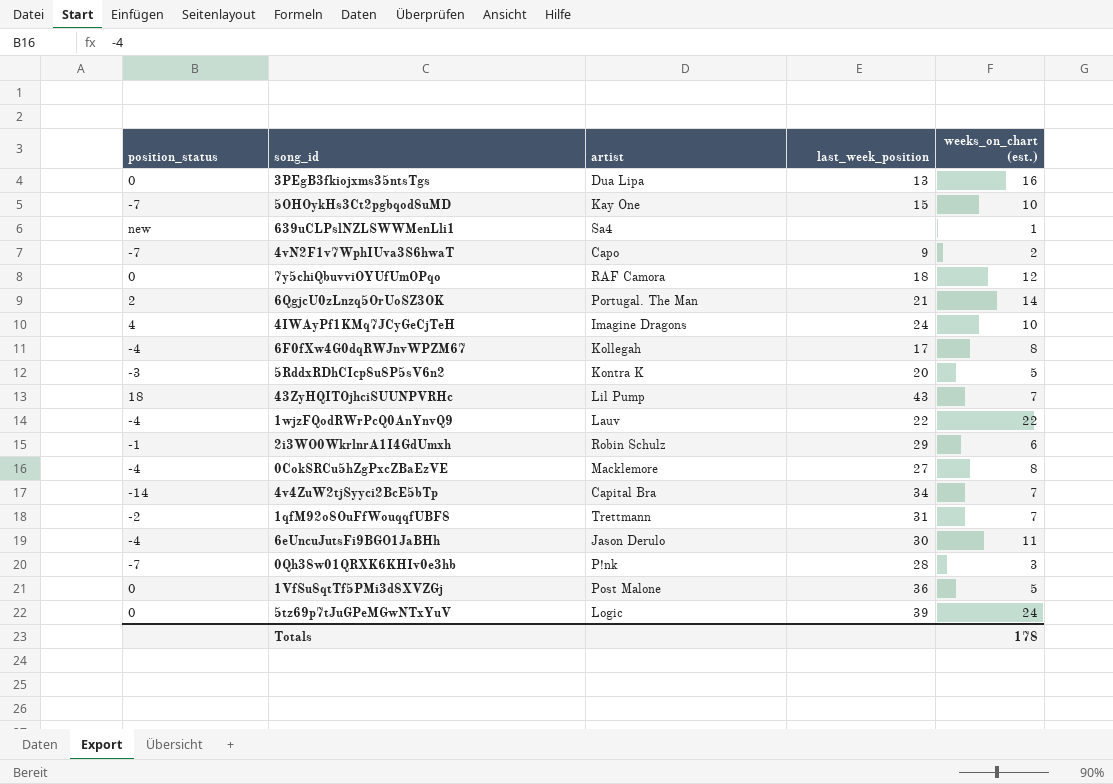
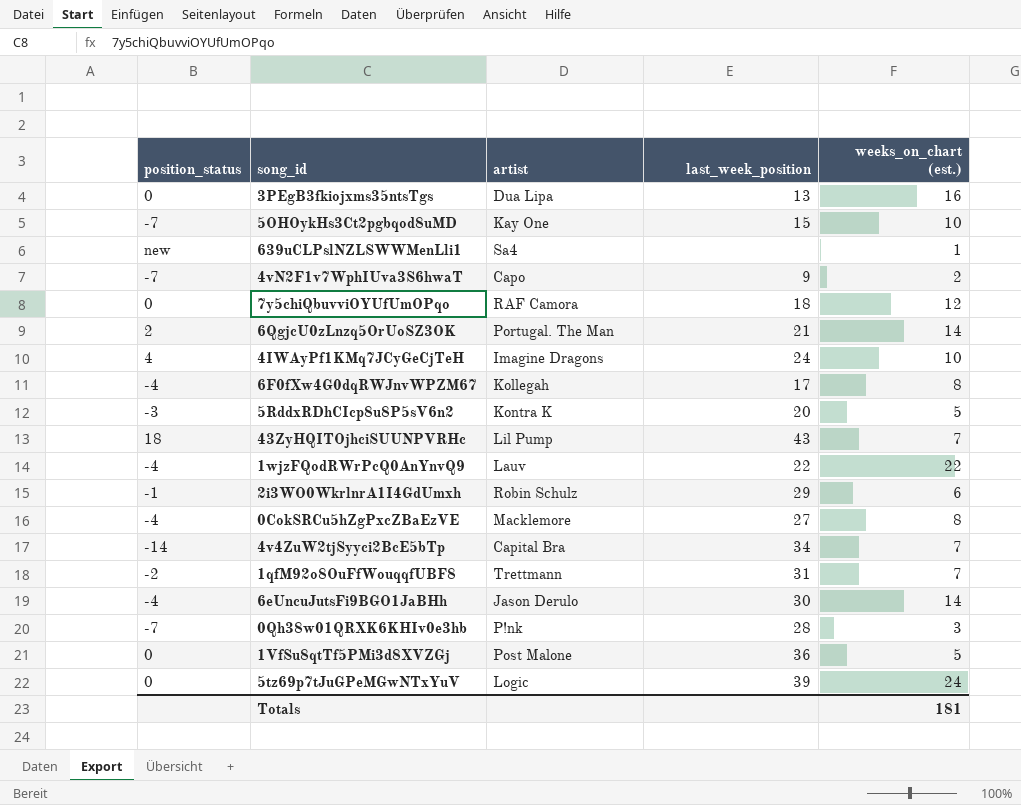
6eUncuJutsFi9BGO1JaBHh | weeks_on_chart (est.): 11 -> 14
Totals | weeks_on_chart (est.): 178 -> 181

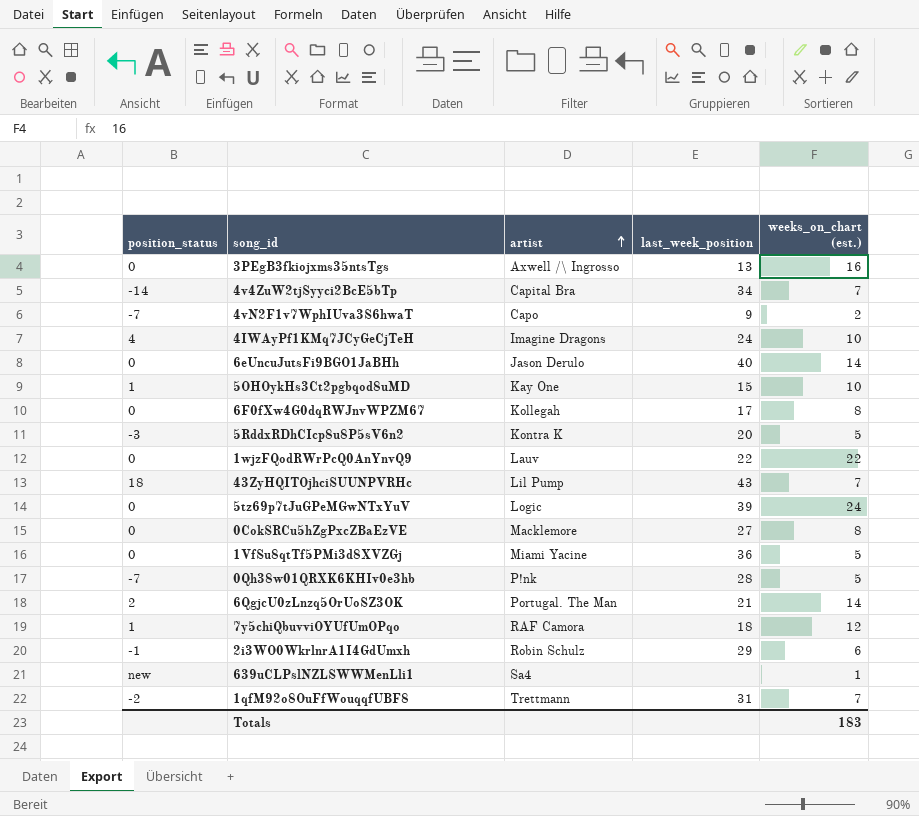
row order: none -> artist ascending
3PEgB3fkiojxms35ntsTgs | artist: Dua Lipa -> Axwell /\ Ingrosso
6eUncuJutsFi9BGO1JaBHh | position_status: -4 -> 0
6eUncuJutsFi9BGO1JaBHh | last_week_position: 30 -> 40
5OHOykHs3Ct2pgbqod8uMD | position_status: -7 -> 1
6F0fXw4G0dqRWJnvWPZM67 | position_status: -4 -> 0
1wjzFQodRWrPcQ0AnYnvQ9 | position_status: -4 -> 0
0CokSRCu5hZgPxcZBaEzVE | position_status: -4 -> 0
1VfSu8qtTf5PMi3d8XVZGj | artist: Post Malone -> Miami Yacine
0Qh38w01QRXK6KHIv0e3hb | weeks_on_chart (est.): 3 -> 5
7y5chiQbuvviOYUfUmOPqo | position_status: 0 -> 1
Totals | weeks_on_chart (est.): 181 -> 183

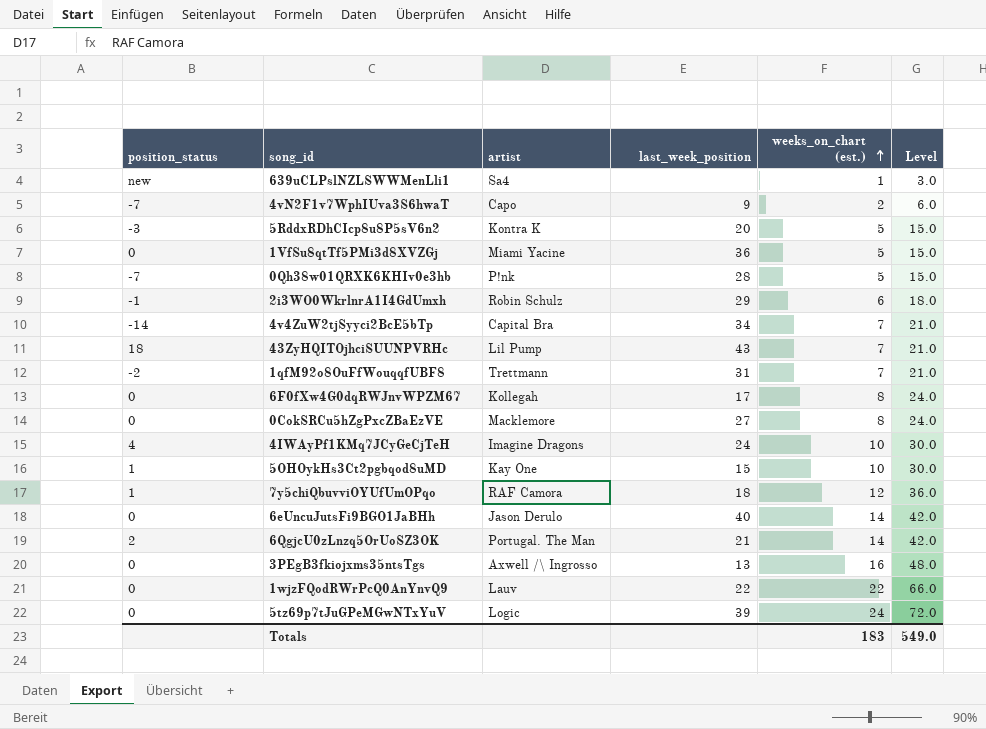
row order: artist ascending -> weeks_on_chart (est.) ascending
column Level | formula: none -> [weeks_on_chart (est.)] * 3

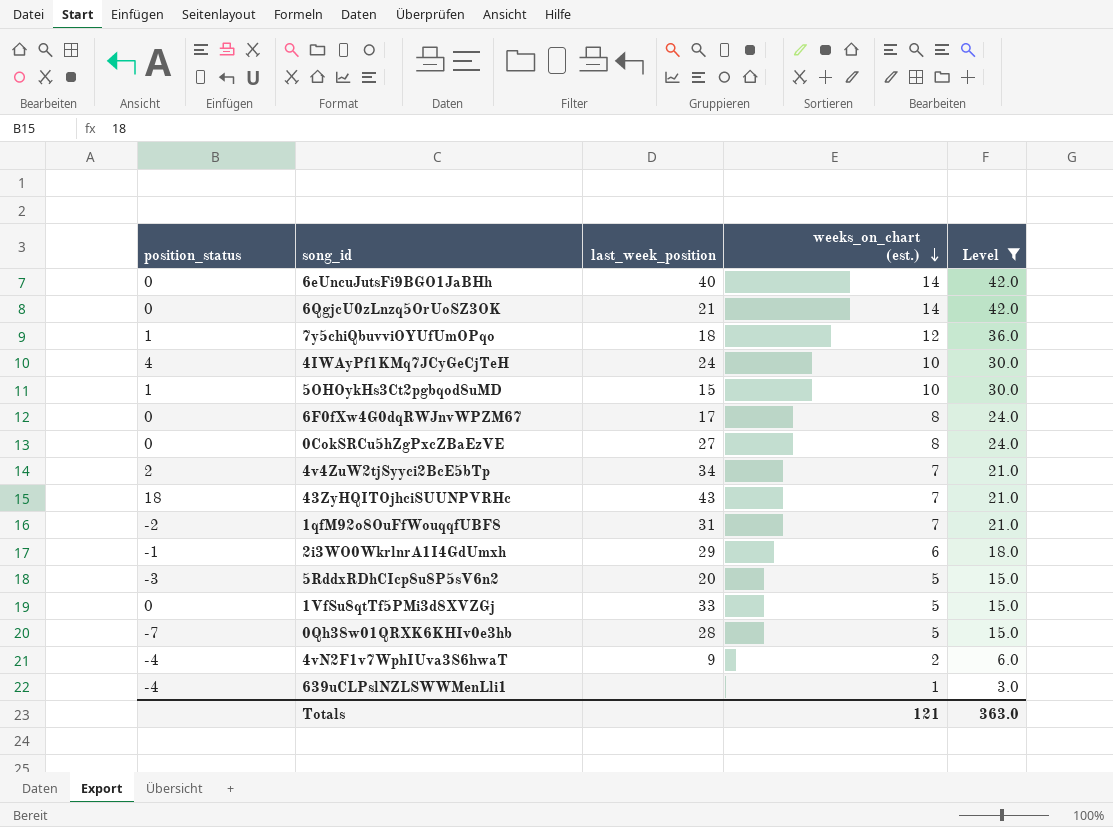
filter: none -> Level <= 42.0
row order: weeks_on_chart (est.) ascending -> weeks_on_chart (est.) descending
column artist | position: 3 -> none
6QgjcU0zLnzq5OrUoSZ3OK | position_status: 2 -> 0
4v4ZuW2tjSyyci2BcE5bTp | position_status: -14 -> 2
1VfSu8qtTf5PMi3d8XVZGj | last_week_position: 36 -> 33
4vN2F1v7WphIUva3S6hwaT | position_status: -7 -> -4
639uCLPslNZLSWWMenLli1 | position_status: new -> -4
Totals | weeks_on_chart (est.): 183 -> 121
Totals | Level: 549.0 -> 363.0

